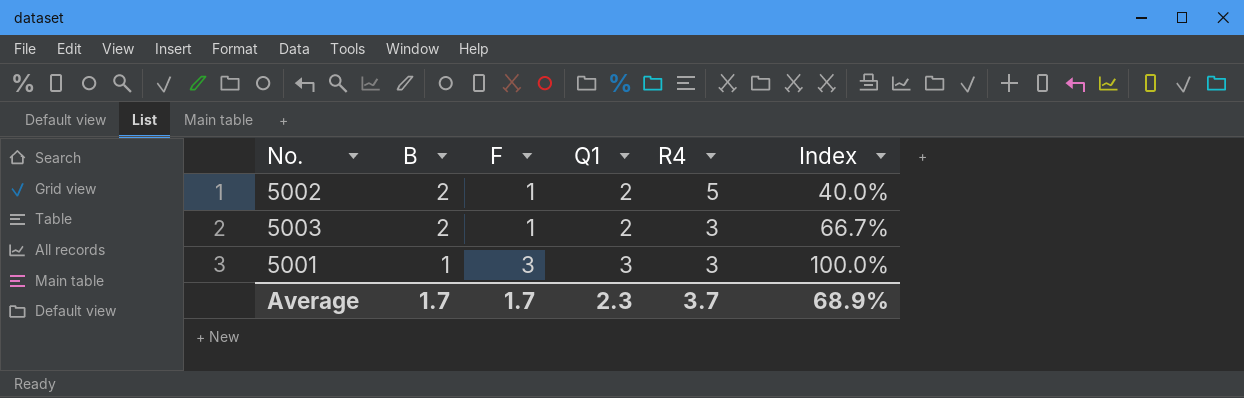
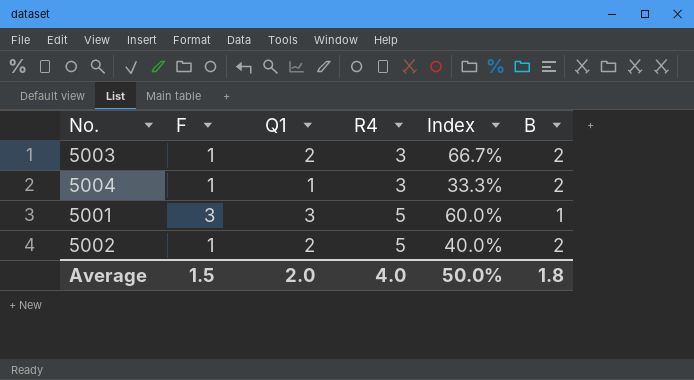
row order: B descending -> R4 ascending
column B | position: 2 -> 6
row 5004: none -> 1 | 1 | 3 | 33.3% | 2
5001 | R4: 3 -> 5
5001 | Index: 100.0% -> 60.0%
Average | F: 1.7 -> 1.5
Average | Q1: 2.3 -> 2.0
Average | R4: 3.7 -> 4.0
Average | Index: 68.9% -> 50.0%
Average | B: 1.7 -> 1.8

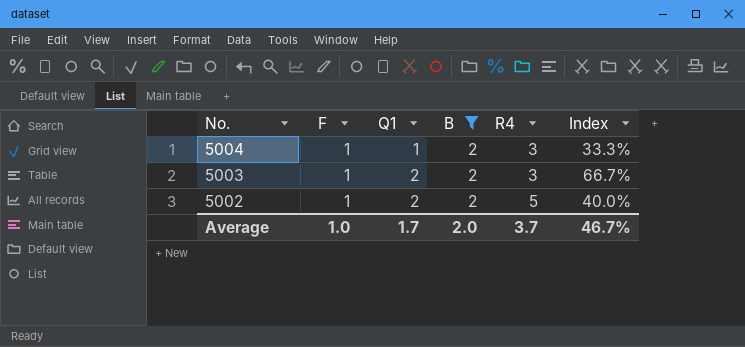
filter: none -> B = 2
row order: R4 ascending -> No. descending
column B | position: 6 -> 4
Average | F: 1.5 -> 1.0
Average | Q1: 2.0 -> 1.7
Average | B: 1.8 -> 2.0
Average | R4: 4.0 -> 3.7
Average | Index: 50.0% -> 46.7%

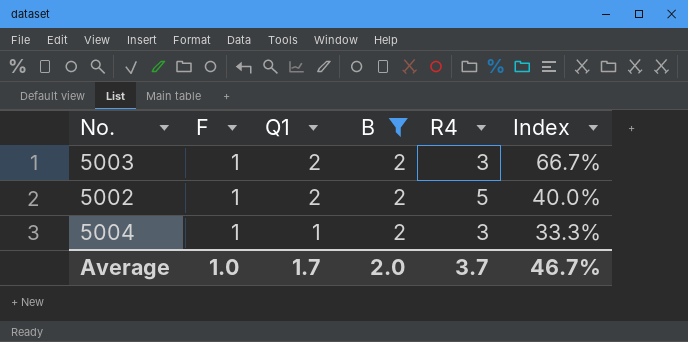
row order: No. descending -> Q1 descending

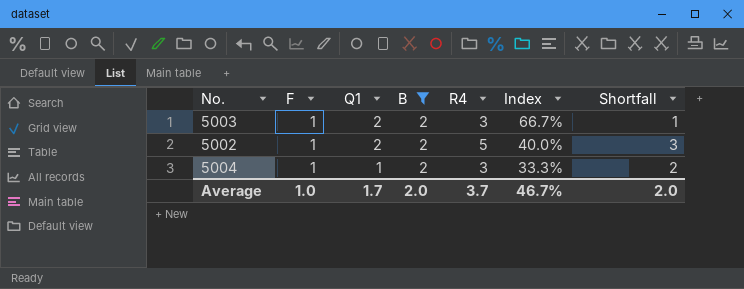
column Shortfall | formula: none -> [R4] - [Q1]

